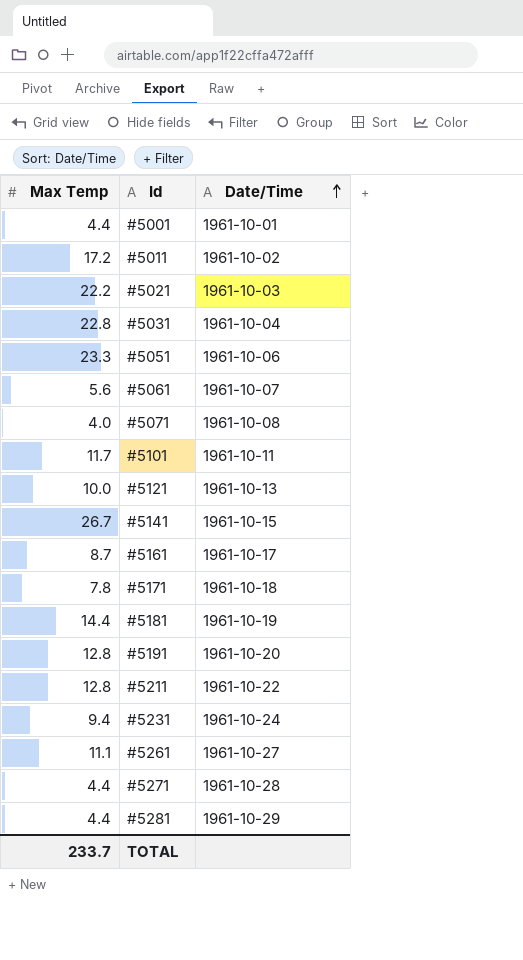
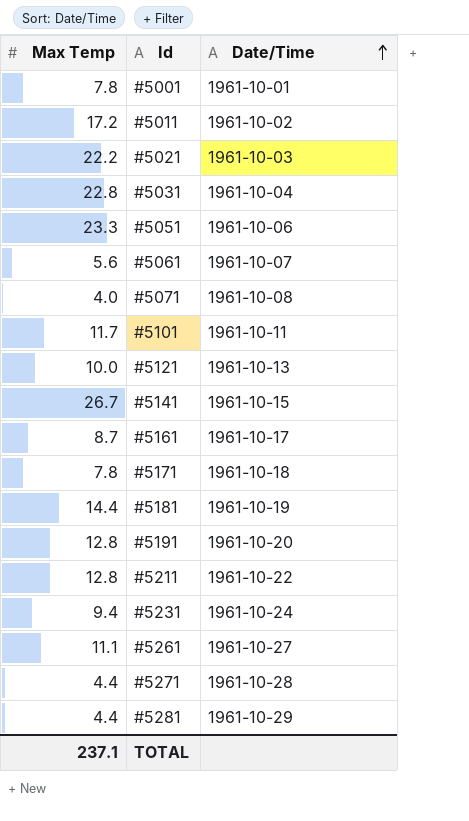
#5001 | Max Temp: 4.4 -> 7.8
TOTAL | Max Temp: 233.7 -> 237.1

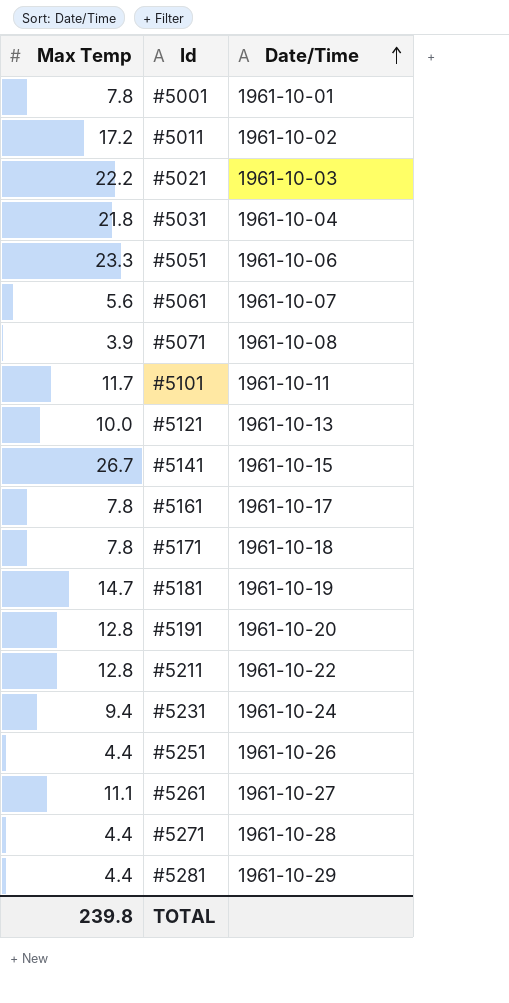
#5031 | Max Temp: 22.8 -> 21.8
#5071 | Max Temp: 4.0 -> 3.9
#5161 | Max Temp: 8.7 -> 7.8
#5181 | Max Temp: 14.4 -> 14.7
row #5251: none -> 4.4 | 1961-10-26
TOTAL | Max Temp: 237.1 -> 239.8

